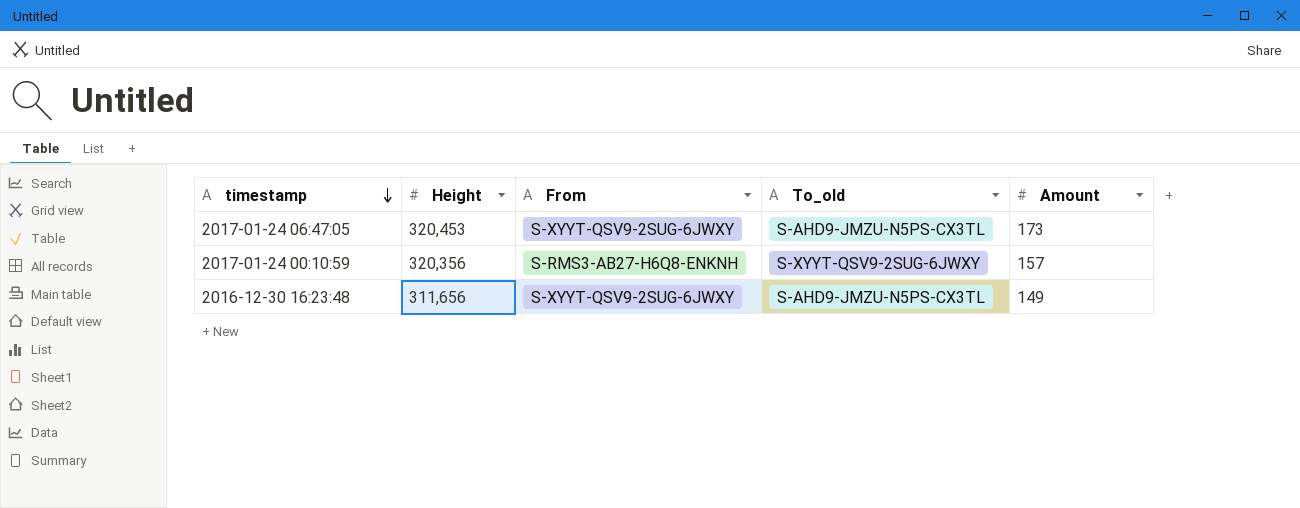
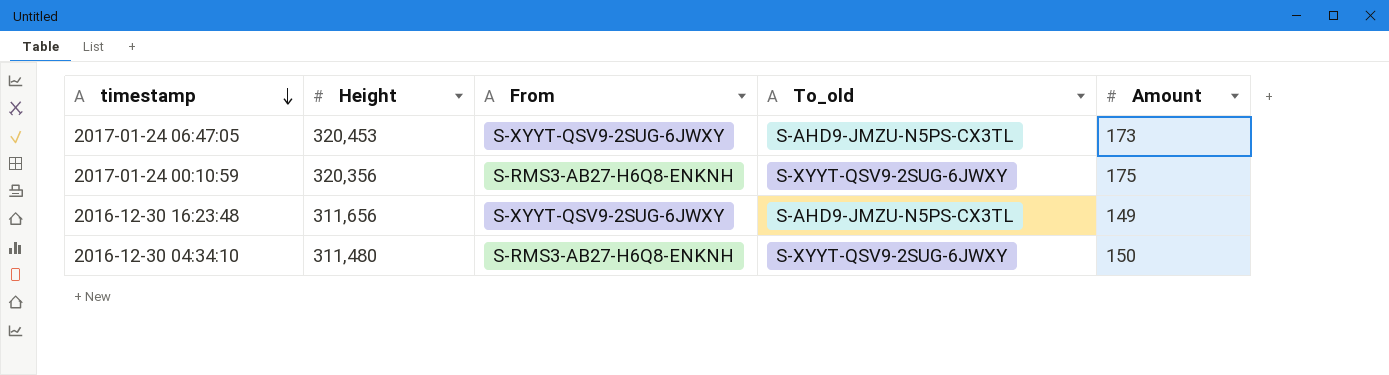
2017-01-24 00:10:59 | Amount: 157 -> 175
row 2016-12-30 04:34:10: none -> 311,480 | S-RMS3-AB27-H6Q8-ENKNH | S-XYYT-QSV9-2SUG-6JWXY | 150

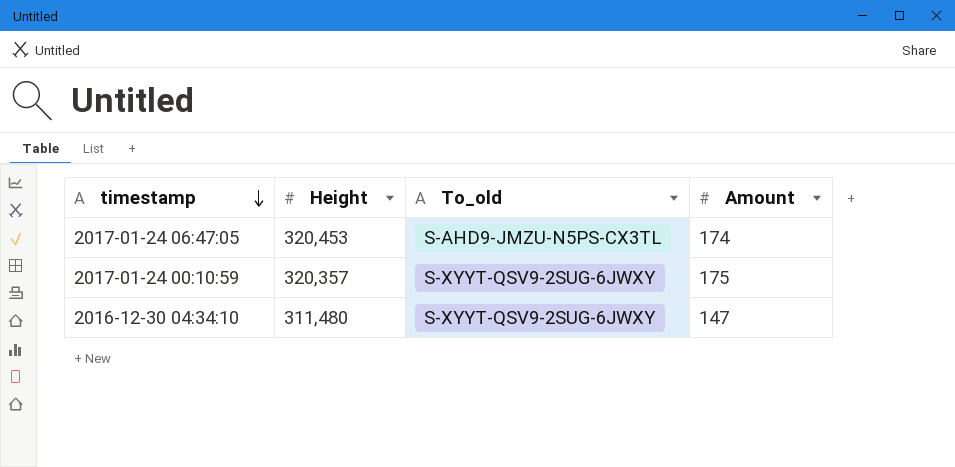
column From | position: 3 -> none
row 2016-12-30 16:23:48: 311,656 | S-XYYT-QSV9-2SUG-6JWXY | S-AHD9-JMZU-N5PS-CX3TL | 149 -> none
2017-01-24 06:47:05 | Amount: 173 -> 174
2017-01-24 00:10:59 | Height: 320,356 -> 320,357
2016-12-30 04:34:10 | Amount: 150 -> 147

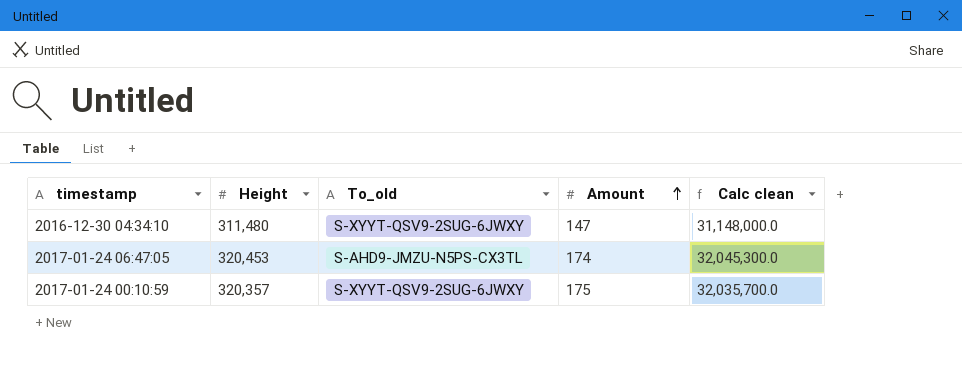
row order: timestamp descending -> Amount ascending
column Calc clean | formula: none -> [Height] * 100

